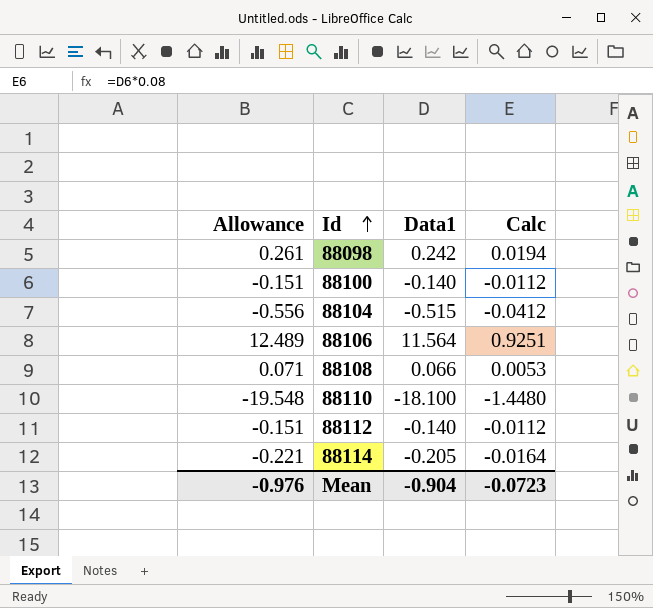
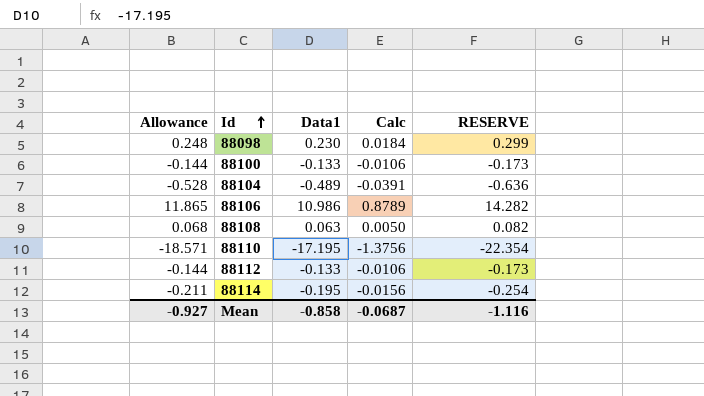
column RESERVE | formula: none -> [Data1] * 1.3
88098 | Allowance: 0.261 -> 0.248
88098 | Data1: 0.242 -> 0.230
88098 | Calc: 0.0194 -> 0.0184
88100 | Allowance: -0.151 -> -0.144
88100 | Data1: -0.140 -> -0.133
88100 | Calc: -0.0112 -> -0.0106
88104 | Allowance: -0.556 -> -0.528
88104 | Data1: -0.515 -> -0.489
88104 | Calc: -0.0412 -> -0.0391
88106 | Allowance: 12.489 -> 11.865
88106 | Data1: 11.564 -> 10.986
88106 | Calc: 0.9251 -> 0.8789
88108 | Allowance: 0.071 -> 0.068
88108 | Data1: 0.066 -> 0.063
88108 | Calc: 0.0053 -> 0.0050
88110 | Allowance: -19.548 -> -18.571
88110 | Data1: -18.100 -> -17.195
88110 | Calc: -1.4480 -> -1.3756
88112 | Allowance: -0.151 -> -0.144
88112 | Data1: -0.140 -> -0.133
88112 | Calc: -0.0112 -> -0.0106
88114 | Allowance: -0.221 -> -0.211
88114 | Data1: -0.205 -> -0.195
88114 | Calc: -0.0164 -> -0.0156
Mean | Allowance: -0.976 -> -0.927
Mean | Data1: -0.904 -> -0.858
Mean | Calc: -0.0723 -> -0.0687

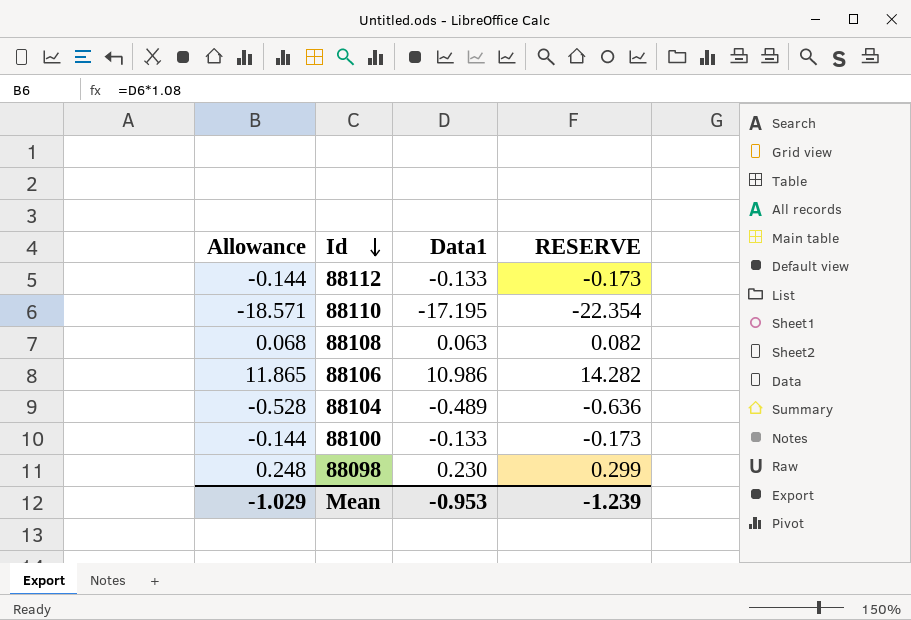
row order: Id ascending -> Id descending
column Calc | formula: [Data1] * 0.08 -> none
row 88114: -0.211 | -0.195 | -0.0156 | -0.254 -> none
Mean | Allowance: -0.927 -> -1.029
Mean | Data1: -0.858 -> -0.953
Mean | RESERVE: -1.116 -> -1.239

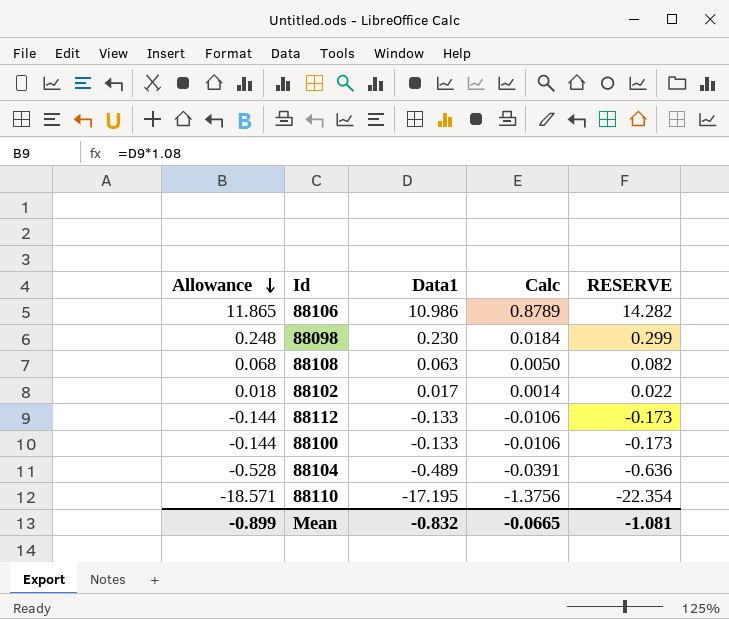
row order: Id descending -> Allowance descending
column Calc | formula: none -> [Data1] * 0.08
row 88102: none -> 0.018 | 0.017 | 0.0014 | 0.022
Mean | Allowance: -1.029 -> -0.899
Mean | Data1: -0.953 -> -0.832
Mean | RESERVE: -1.239 -> -1.081

